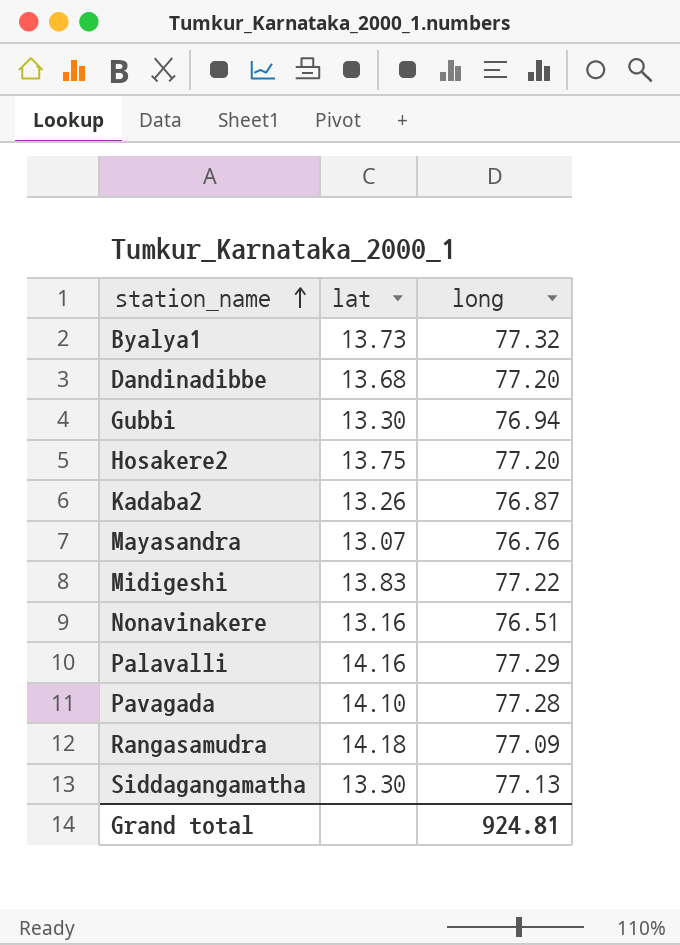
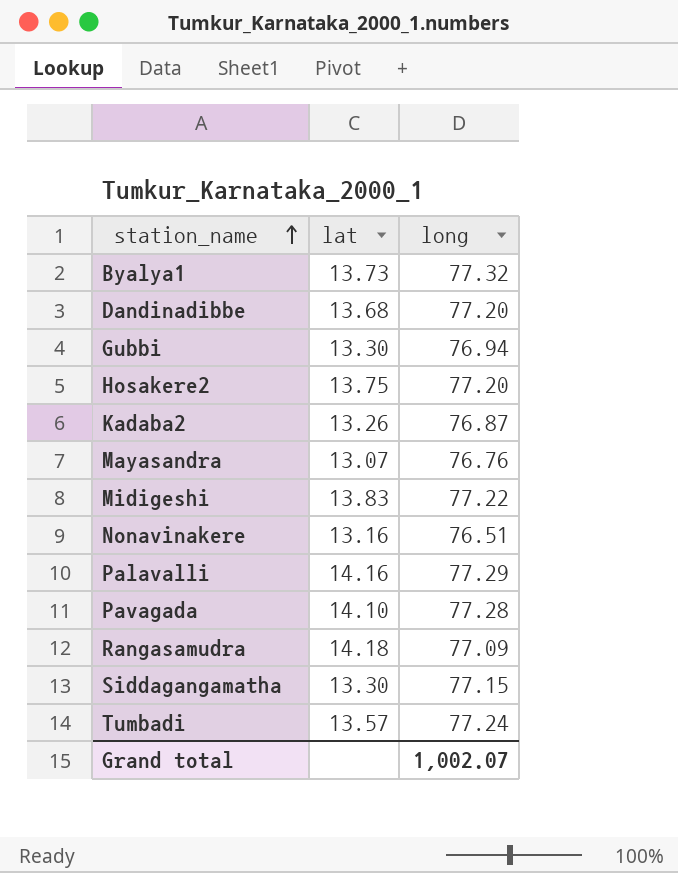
Siddagangamatha | long: 77.13 -> 77.15
row Tumbadi: none -> 13.57 | 77.24
Grand total | long: 924.81 -> 1,002.07

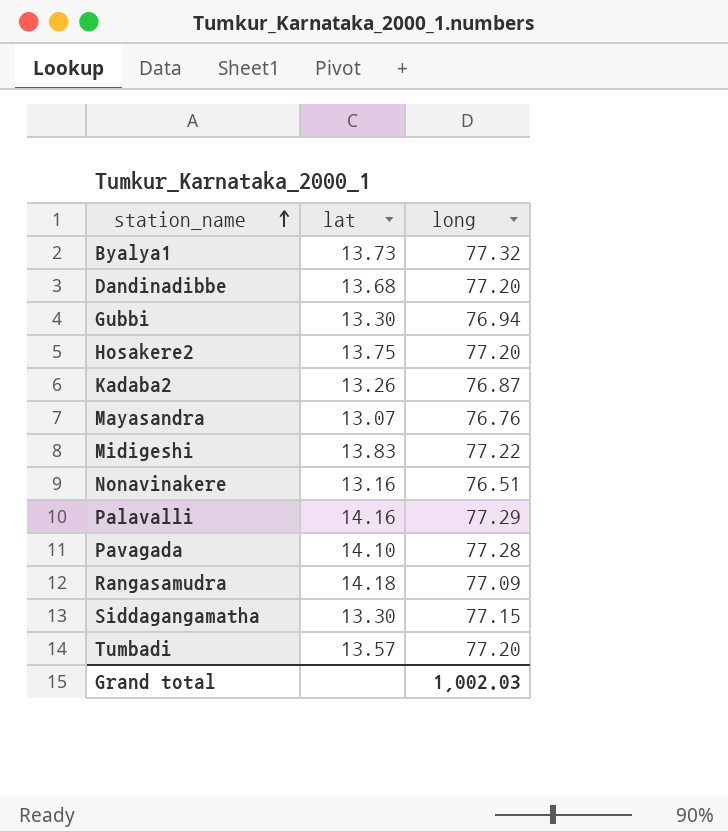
Tumbadi | long: 77.24 -> 77.20
Grand total | long: 1,002.07 -> 1,002.03

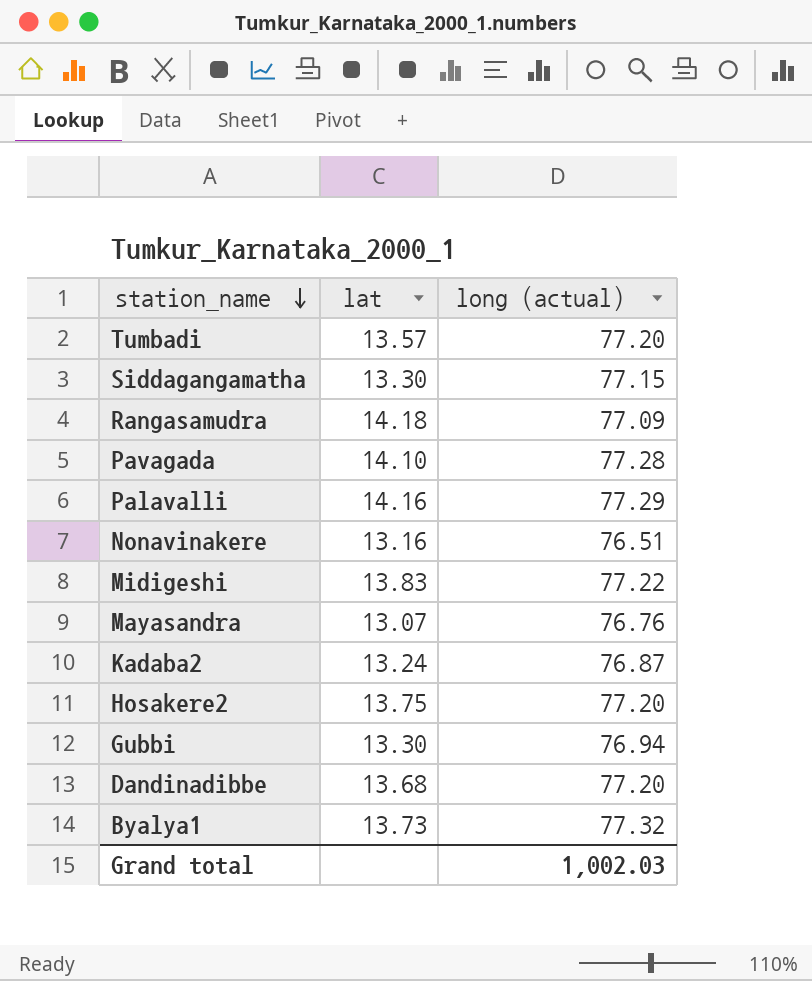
row order: station_name ascending -> station_name descending
column name: long -> long (actual)
Kadaba2 | lat: 13.26 -> 13.24

